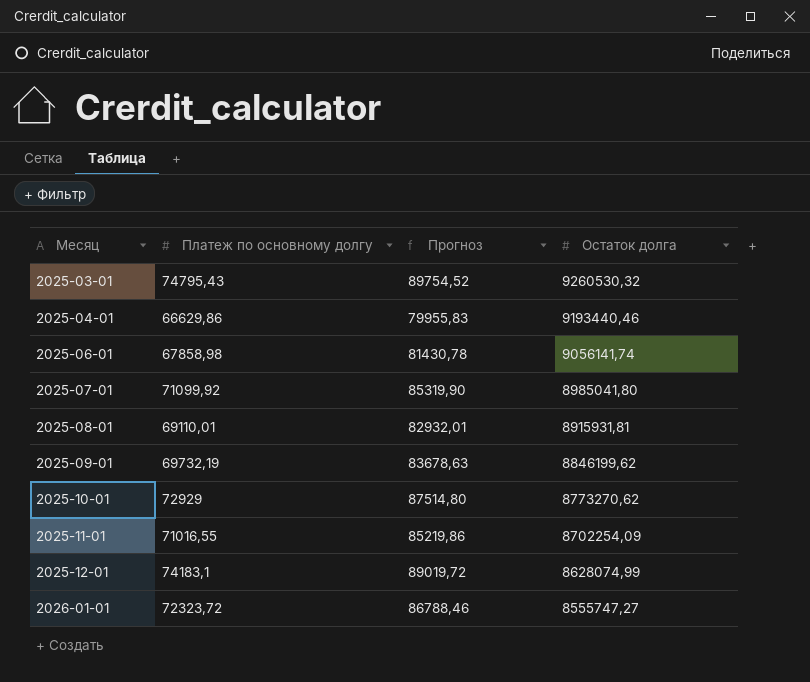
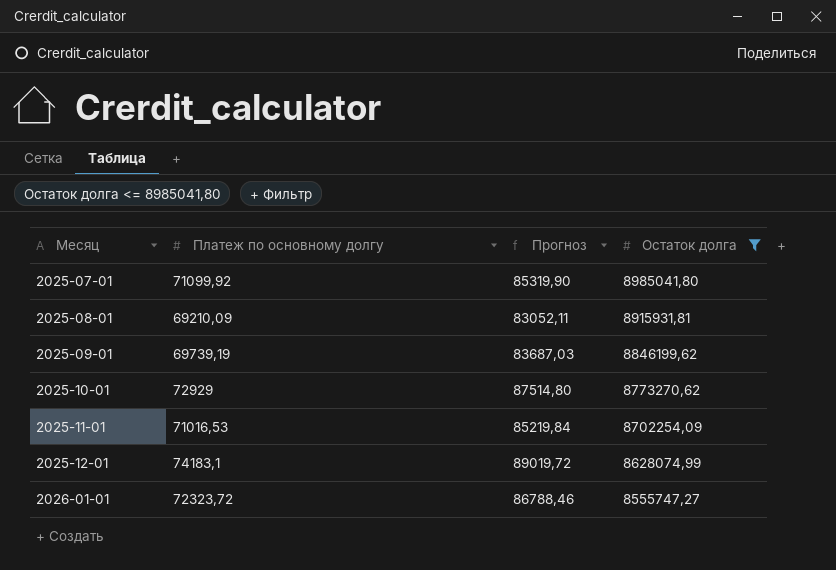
filter: none -> Остаток долга <= 8985041,80
2025-08-01 | Платеж по основному долгу: 69110,01 -> 69210,09
2025-08-01 | Прогноз: 82932,01 -> 83052,11
2025-09-01 | Платеж по основному долгу: 69732,19 -> 69739,19
2025-09-01 | Прогноз: 83678,63 -> 83687,03
2025-11-01 | Платеж по основному долгу: 71016,55 -> 71016,53
2025-11-01 | Прогноз: 85219,86 -> 85219,84

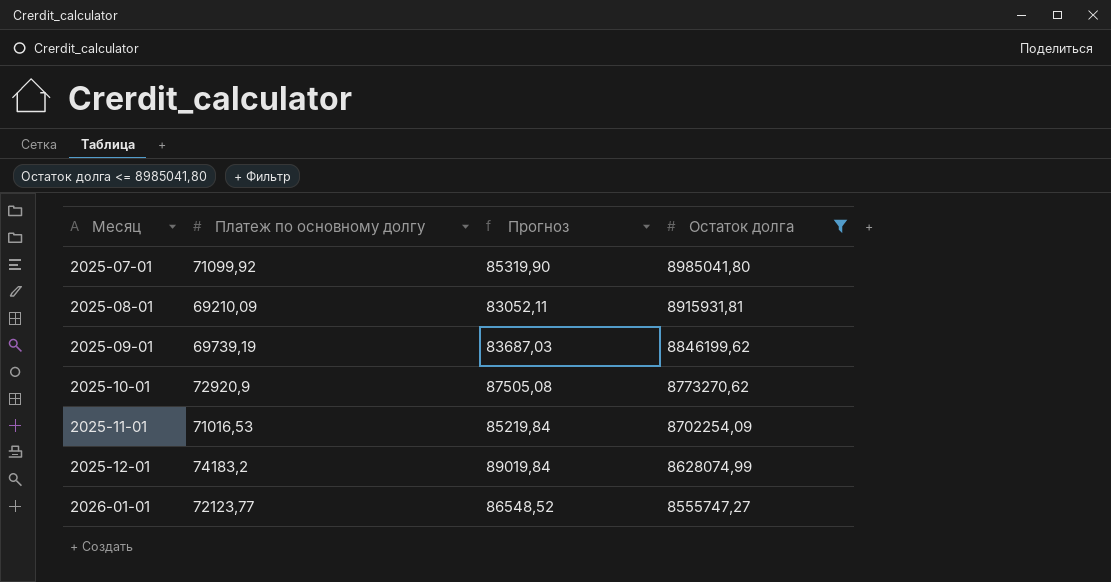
2025-10-01 | Платеж по основному долгу: 72929 -> 72920,9
2025-10-01 | Прогноз: 87514,80 -> 87505,08
2025-12-01 | Платеж по основному долгу: 74183,1 -> 74183,2
2025-12-01 | Прогноз: 89019,72 -> 89019,84
2026-01-01 | Платеж по основному долгу: 72323,72 -> 72123,77
2026-01-01 | Прогноз: 86788,46 -> 86548,52

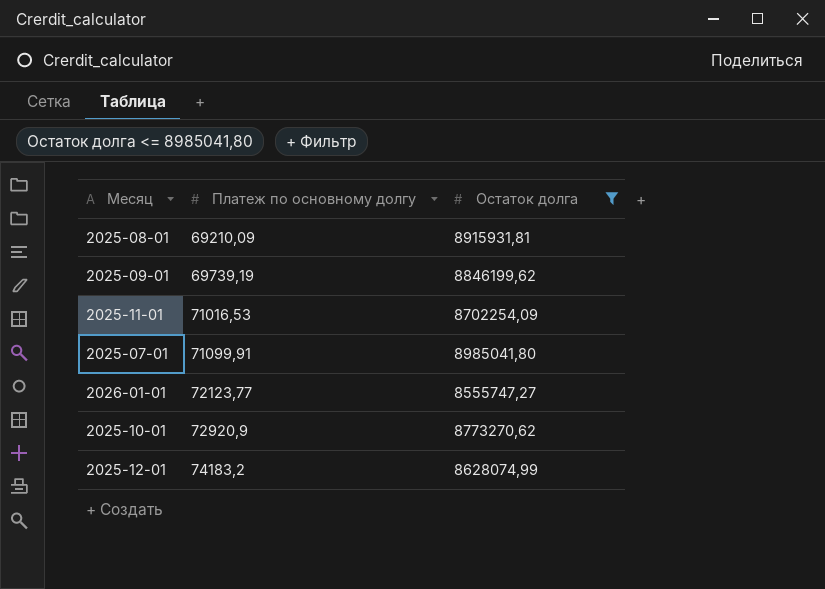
row order: Месяц ascending -> Платеж по основному долгу ascending
column Прогноз | formula: [Платеж по основному долгу] * 1,2 -> none
2025-07-01 | Платеж по основному долгу: 71099,92 -> 71099,91

